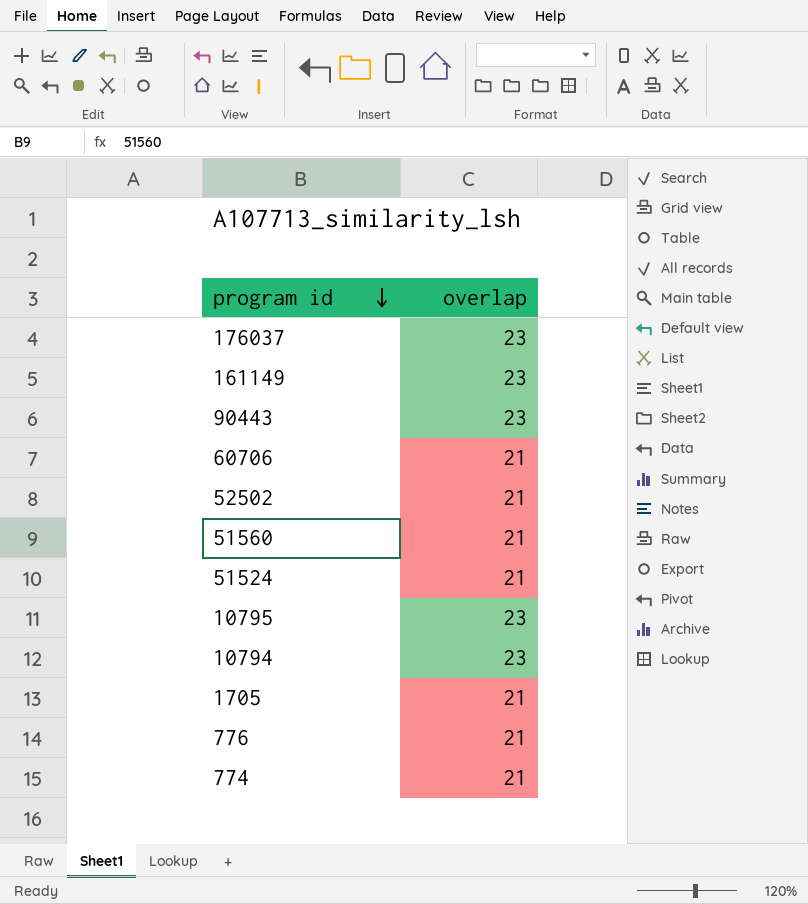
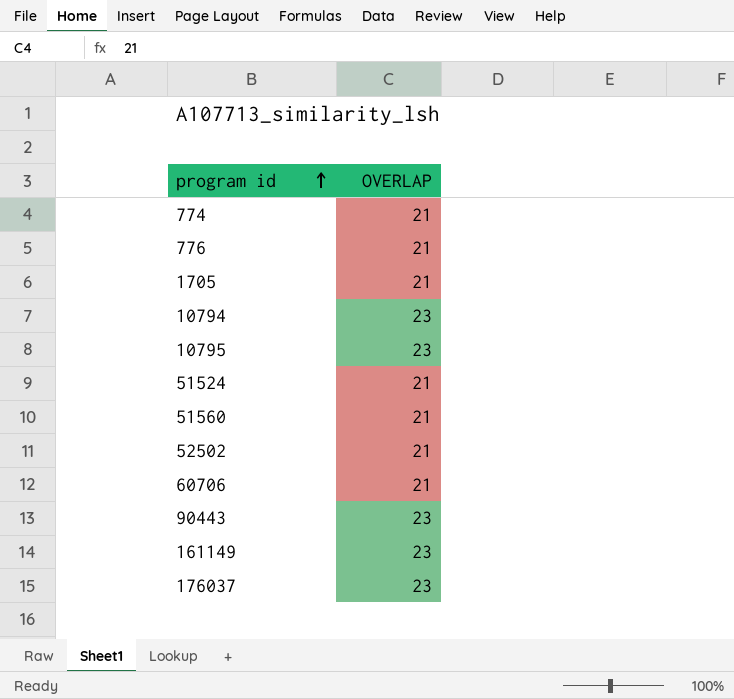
row order: program id descending -> program id ascending
column name: overlap -> OVERLAP

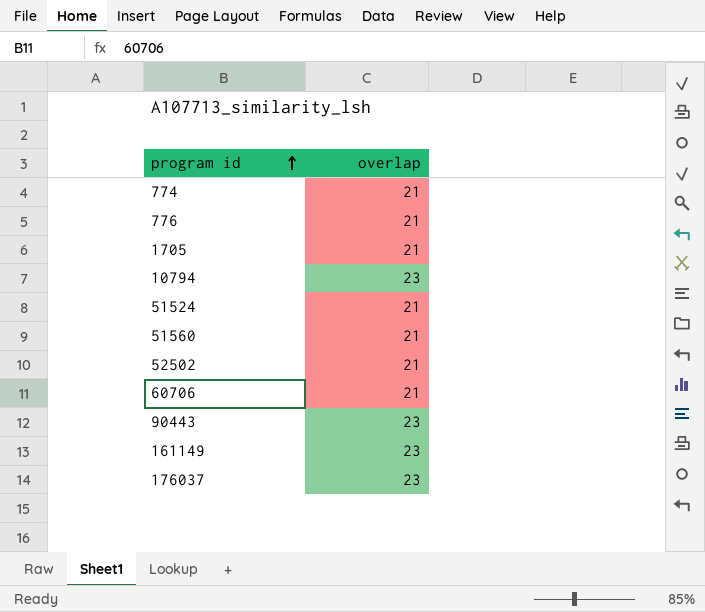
column name: OVERLAP -> overlap
row 10795: 23 -> none

